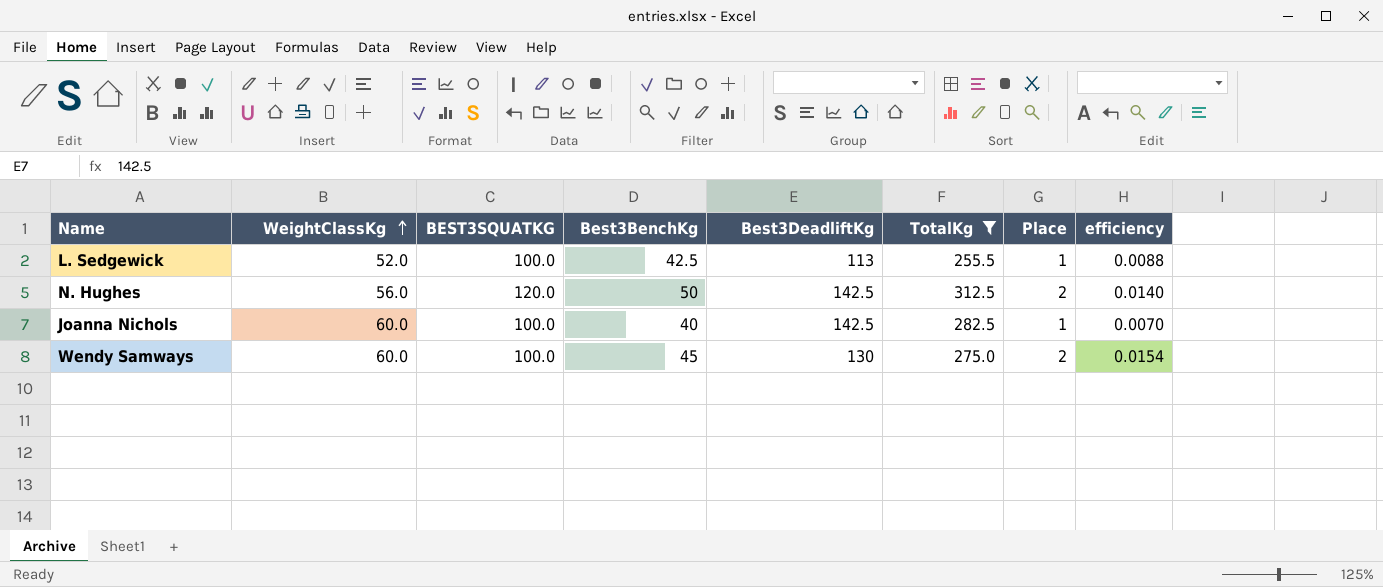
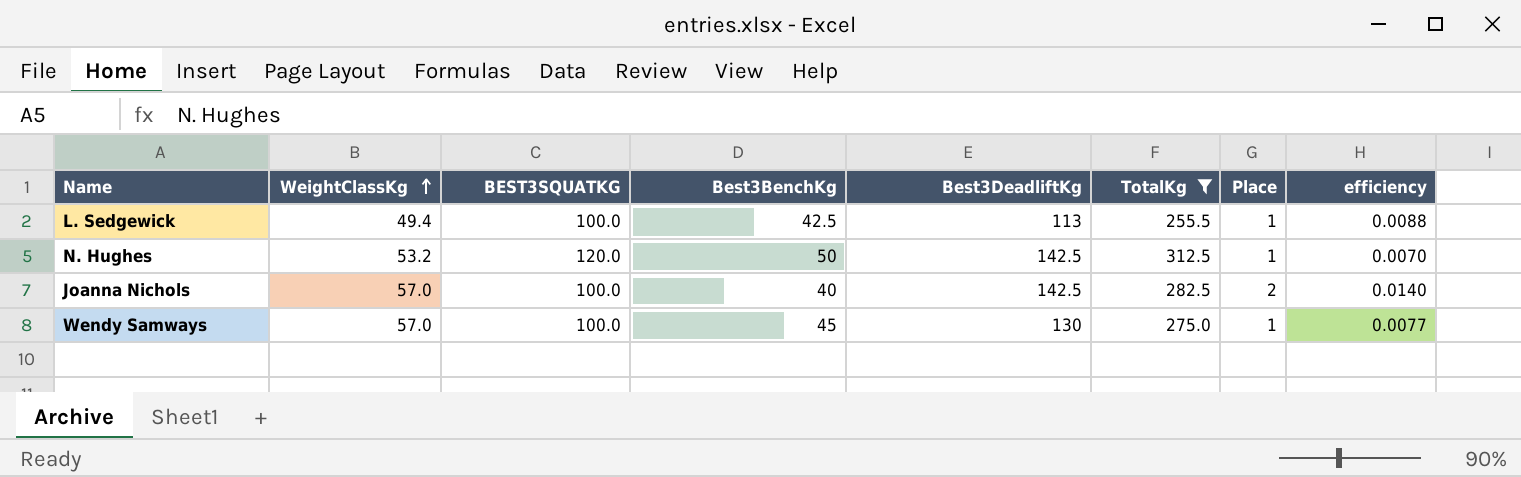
L. Sedgewick | WeightClassKg: 52.0 -> 49.4
N. Hughes | WeightClassKg: 56.0 -> 53.2
N. Hughes | Place: 2 -> 1
N. Hughes | efficiency: 0.0140 -> 0.0070
Joanna Nichols | WeightClassKg: 60.0 -> 57.0
Joanna Nichols | Place: 1 -> 2
Joanna Nichols | efficiency: 0.0070 -> 0.0140
Wendy Samways | WeightClassKg: 60.0 -> 57.0
Wendy Samways | Place: 2 -> 1
Wendy Samways | efficiency: 0.0154 -> 0.0077

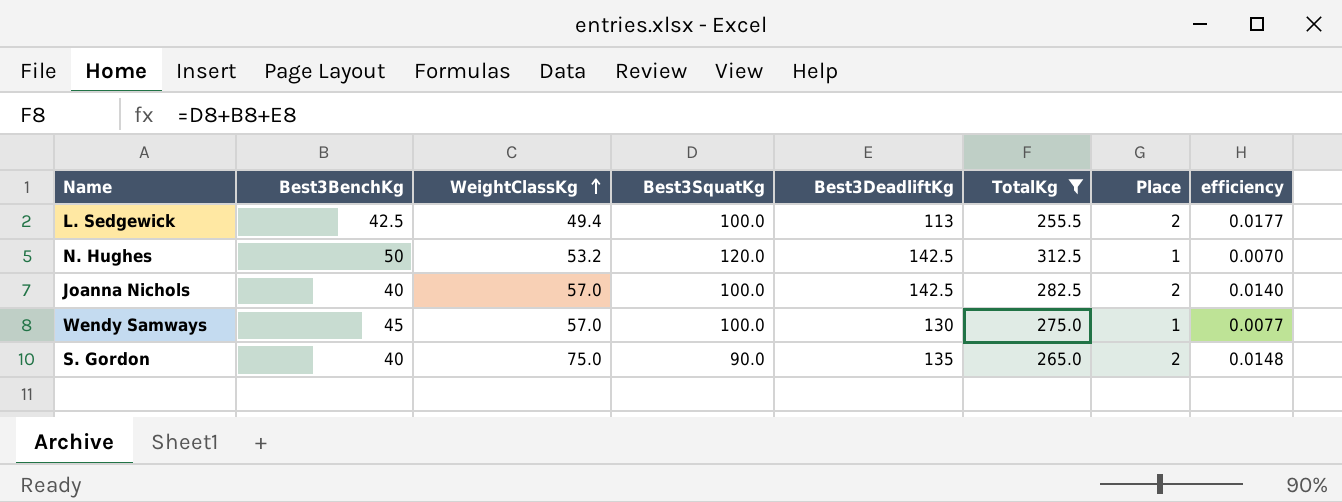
column Best3BenchKg | position: 4 -> 2
column name: BEST3SQUATKG -> Best3SquatKg
L. Sedgewick | Place: 1 -> 2
L. Sedgewick | efficiency: 0.0088 -> 0.0177
row S. Gordon: none -> 40 | 75.0 | 90.0 | 135 | 265.0 | 2 | 0.0148

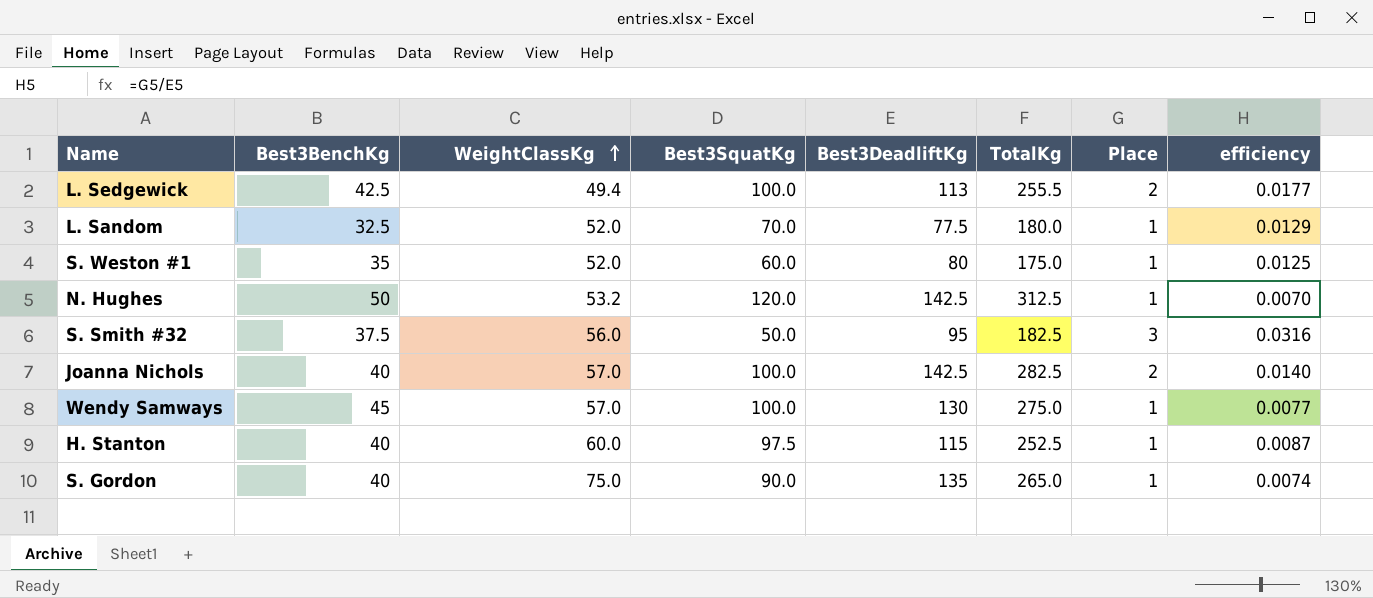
filter: TotalKg >= 255.5 -> none
S. Gordon | Place: 2 -> 1
S. Gordon | efficiency: 0.0148 -> 0.0074

